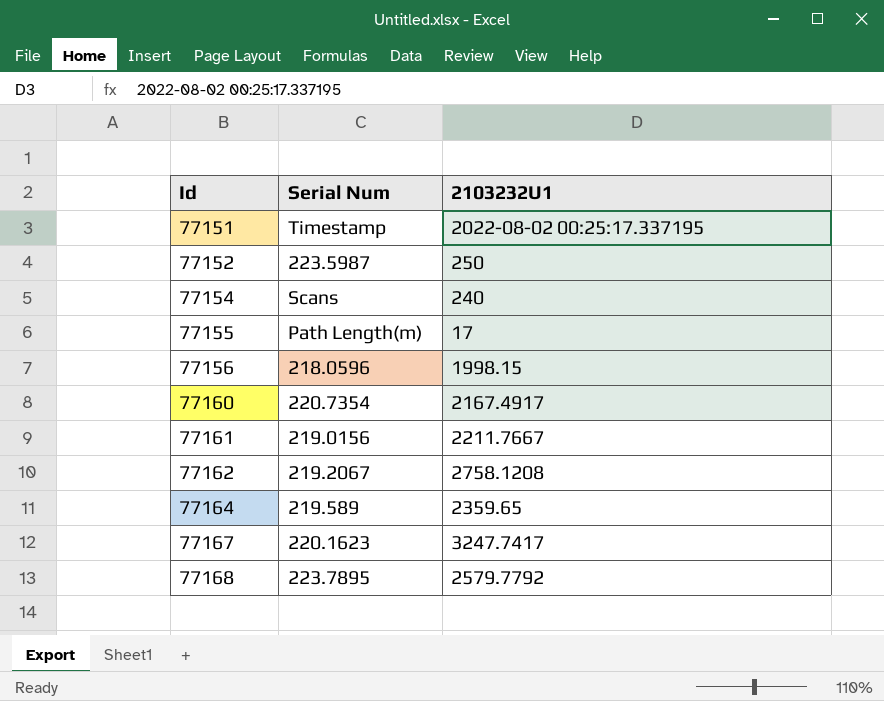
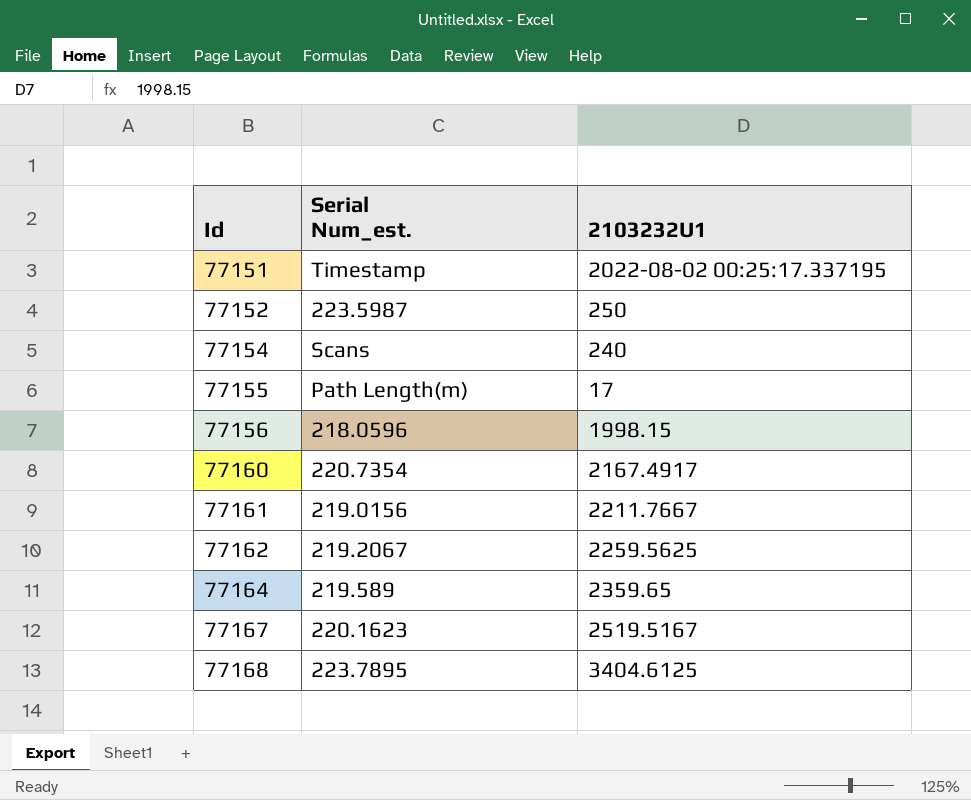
column name: Serial Num -> Serial Num_est.
77162 | 2103232U1: 2758.1208 -> 2259.5625
77167 | 2103232U1: 3247.7417 -> 2519.5167
77168 | 2103232U1: 2579.7792 -> 3404.6125

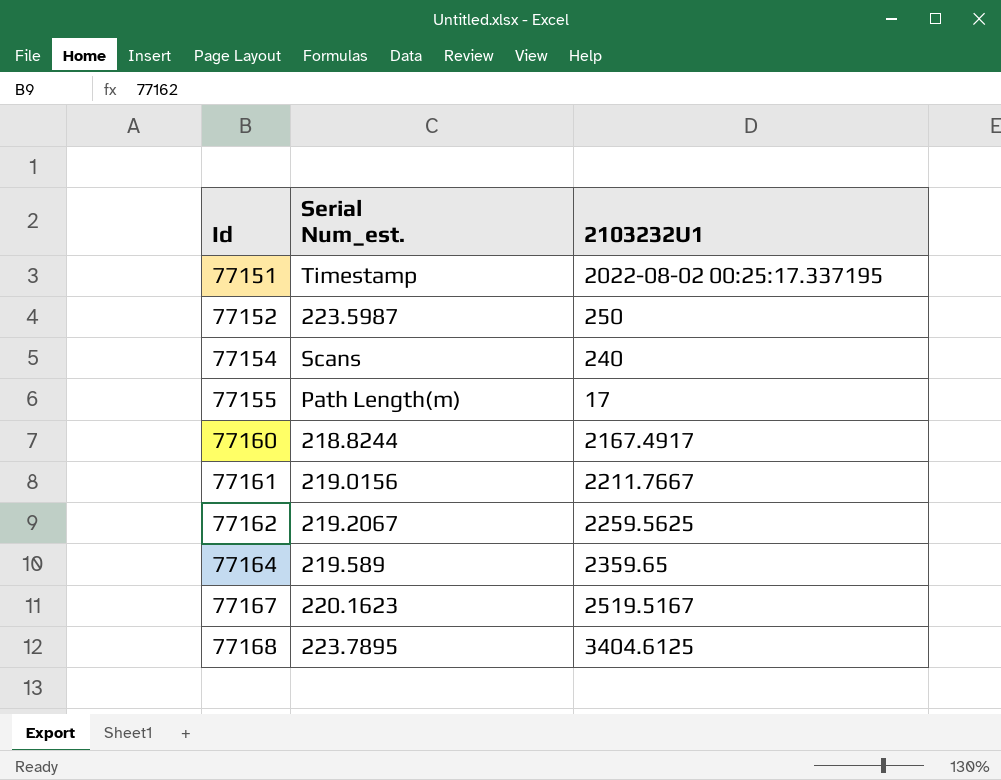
row 77156: 218.0596 | 1998.15 -> none
77160 | Serial Num_est.: 220.7354 -> 218.8244

